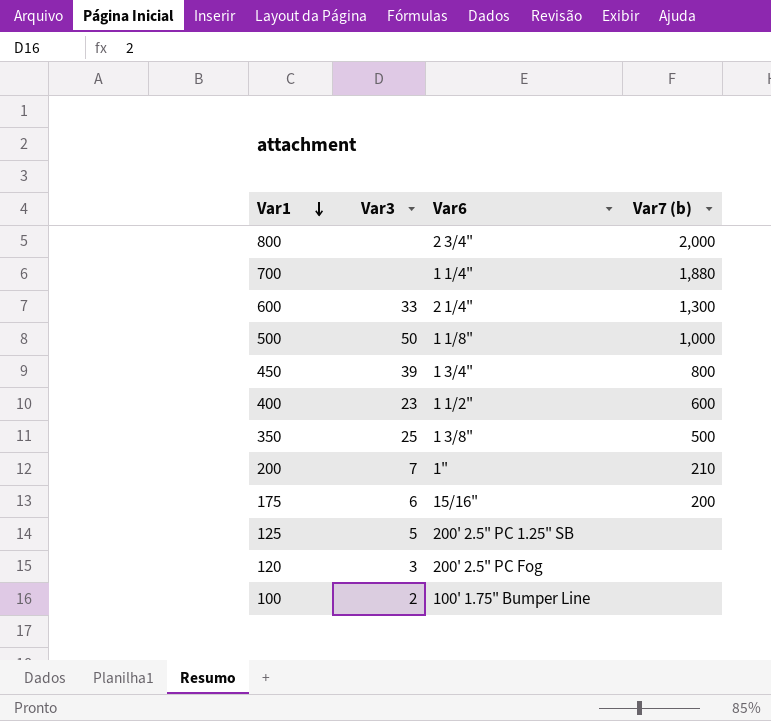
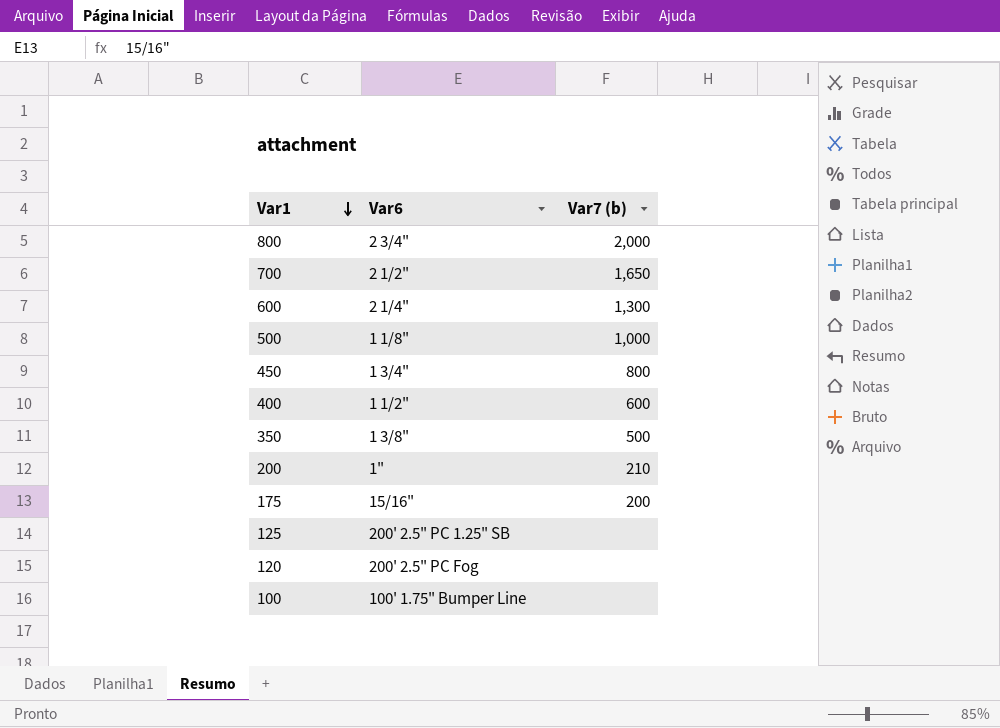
column Var3 | position: 2 -> none
700 | Var6: 1 1/4" -> 2 1/2"
700 | Var7 (b): 1,880 -> 1,650

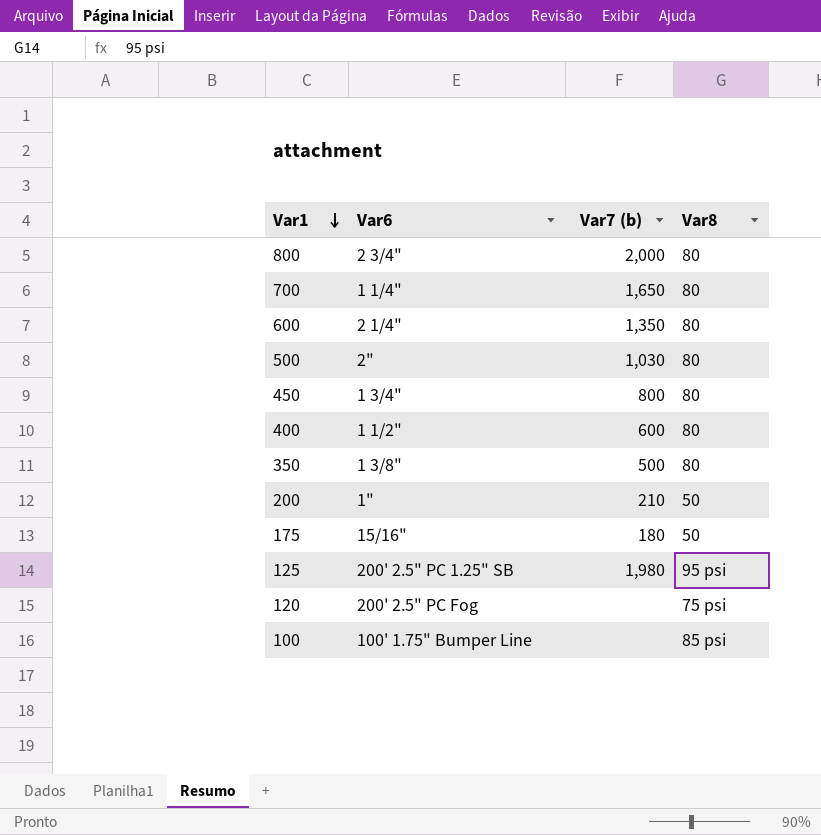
column Var8 | position: none -> 4
700 | Var6: 2 1/2" -> 1 1/4"
600 | Var7 (b): 1,300 -> 1,350
500 | Var6: 1 1/8" -> 2"
500 | Var7 (b): 1,000 -> 1,030
175 | Var7 (b): 200 -> 180
125 | Var7 (b): none -> 1,980

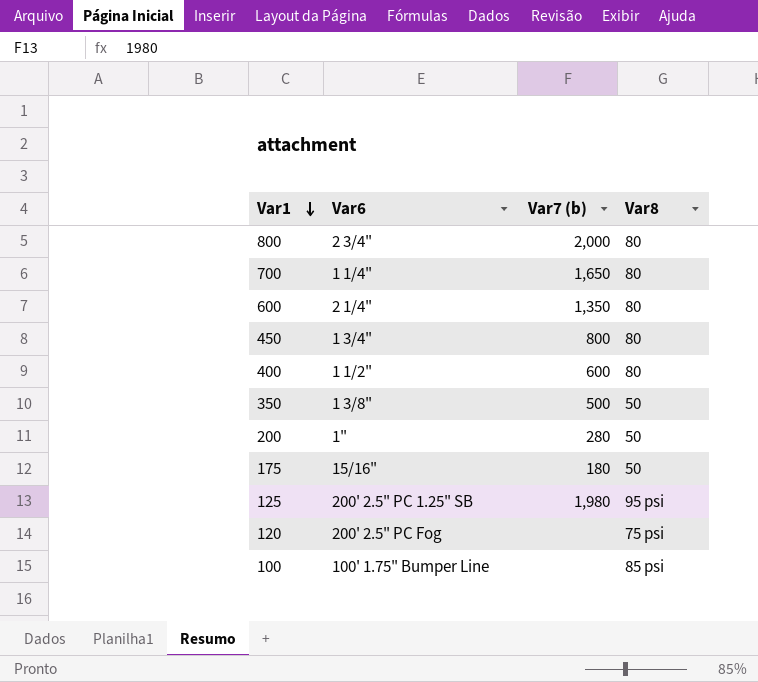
row 500: 2" | 1,030 | 80 -> none
350 | Var8: 80 -> 50
200 | Var7 (b): 210 -> 280

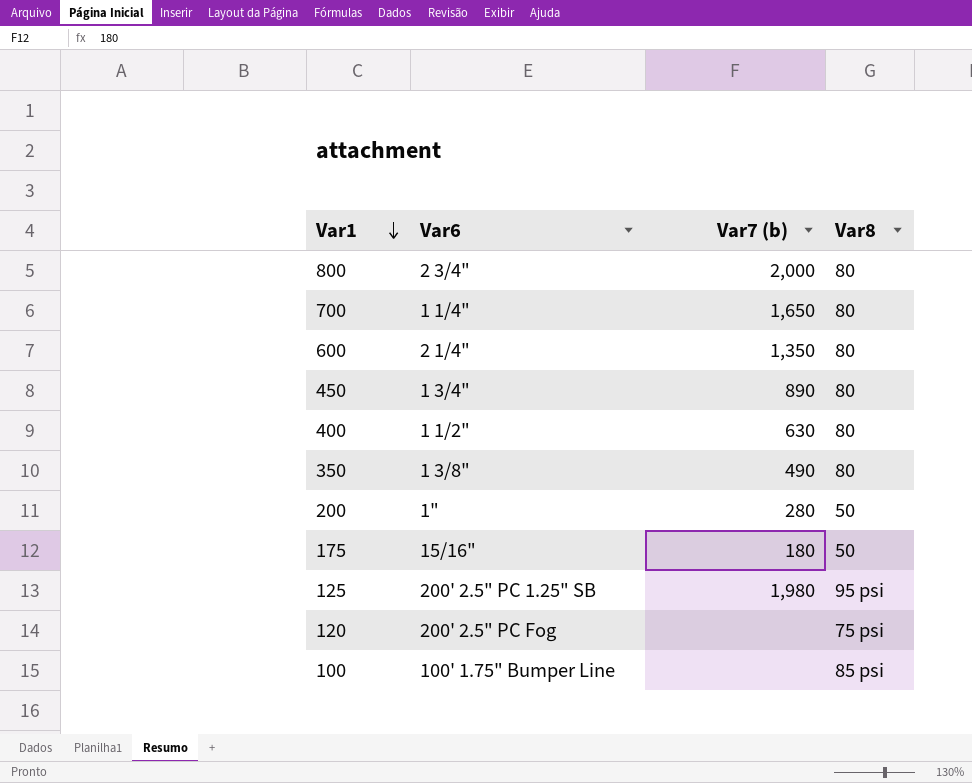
450 | Var7 (b): 800 -> 890
400 | Var7 (b): 600 -> 630
350 | Var7 (b): 500 -> 490
350 | Var8: 50 -> 80

